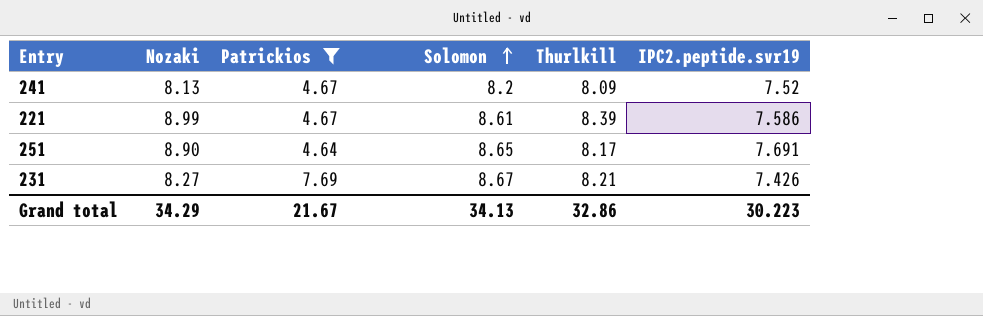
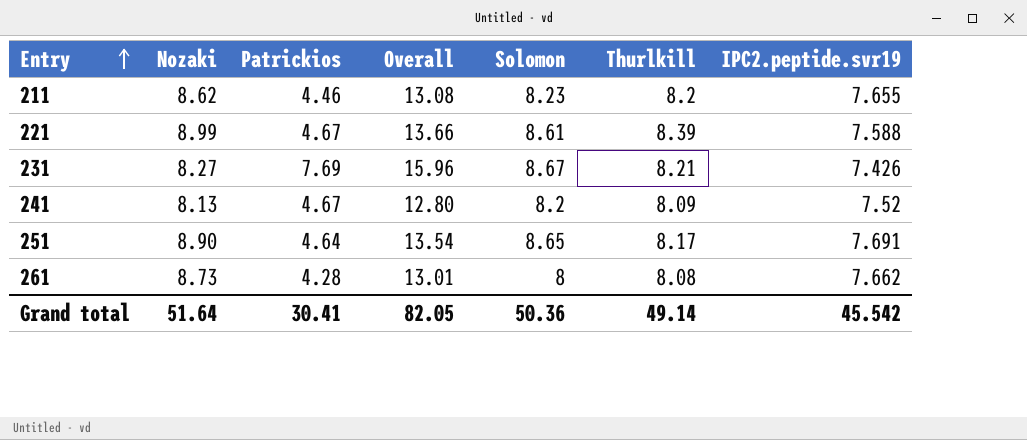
filter: Patrickios >= 4.64 -> none
row order: Solomon ascending -> Entry ascending
column Overall | formula: none -> [Nozaki] + [Patrickios]
221 | IPC2.peptide.svr19: 7.586 -> 7.588
Grand total | Nozaki: 34.29 -> 51.64
Grand total | Patrickios: 21.67 -> 30.41
Grand total | Solomon: 34.13 -> 50.36
Grand total | Thurlkill: 32.86 -> 49.14
Grand total | IPC2.peptide.svr19: 30.223 -> 45.542

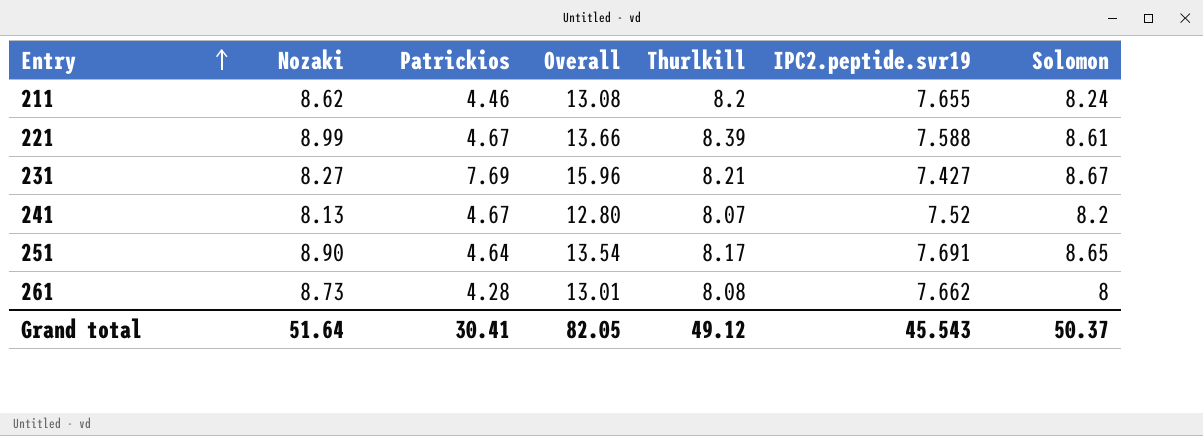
column Solomon | position: 5 -> 7
211 | Solomon: 8.23 -> 8.24
231 | IPC2.peptide.svr19: 7.426 -> 7.427
241 | Thurlkill: 8.09 -> 8.07
Grand total | Thurlkill: 49.14 -> 49.12
Grand total | IPC2.peptide.svr19: 45.542 -> 45.543
Grand total | Solomon: 50.36 -> 50.37

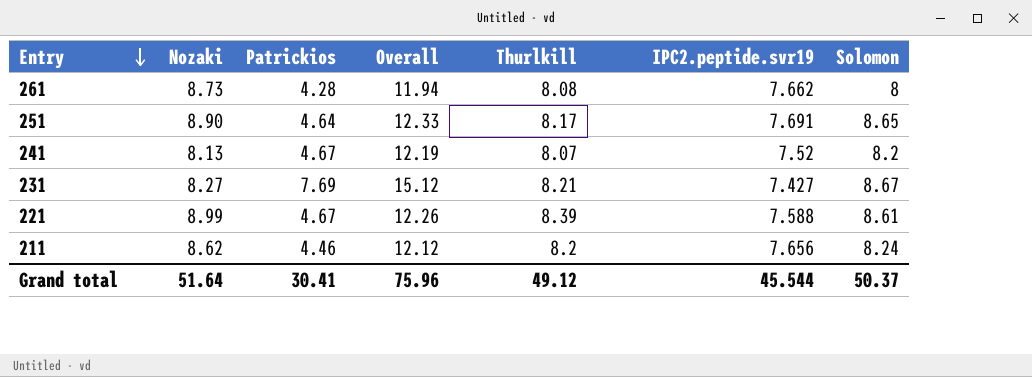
row order: Entry ascending -> Entry descending
column Overall | formula: [Nozaki] + [Patrickios] -> [Patrickios] + [IPC2.peptide.svr19]
211 | IPC2.peptide.svr19: 7.655 -> 7.656
Grand total | Overall: 82.05 -> 75.96
Grand total | IPC2.peptide.svr19: 45.543 -> 45.544

